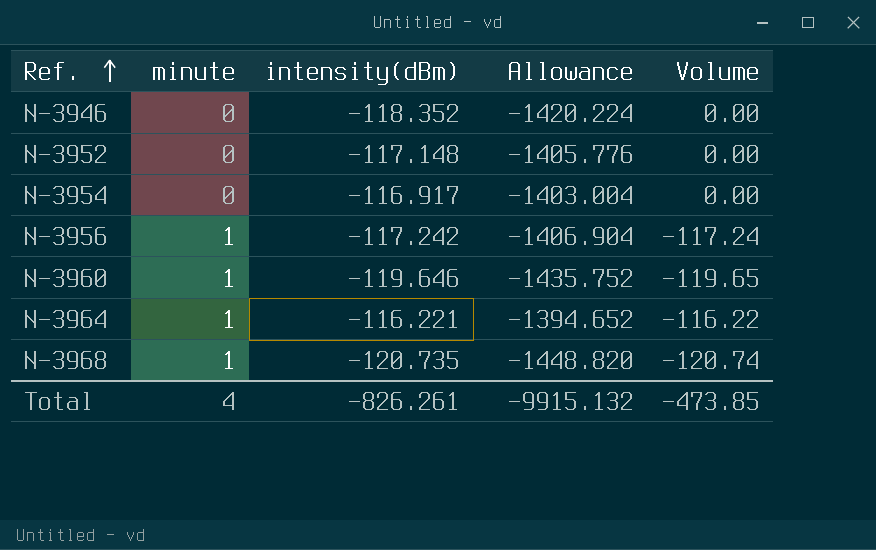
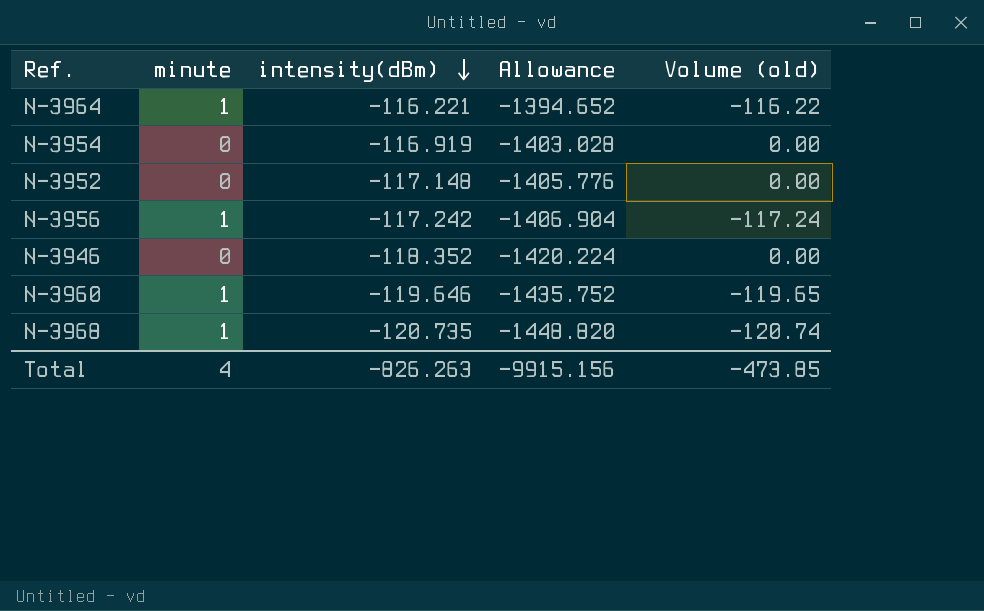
row order: Ref. ascending -> intensity(dBm) descending
column name: Volume -> Volume (old)
N-3954 | intensity(dBm): -116.917 -> -116.919
N-3954 | Allowance: -1403.004 -> -1403.028
Total | intensity(dBm): -826.261 -> -826.263
Total | Allowance: -9915.132 -> -9915.156

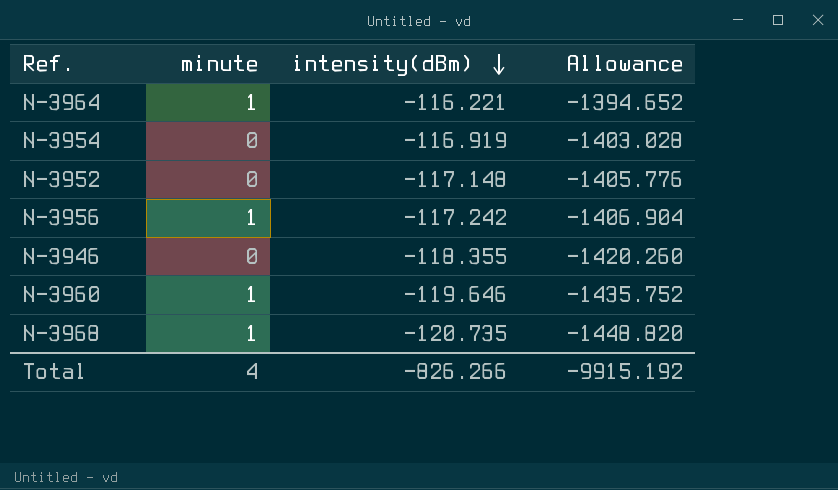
column Volume (old) | formula: [minute] * [intensity(dBm)] -> none
N-3946 | intensity(dBm): -118.352 -> -118.355
N-3946 | Allowance: -1420.224 -> -1420.260
Total | intensity(dBm): -826.263 -> -826.266
Total | Allowance: -9915.156 -> -9915.192

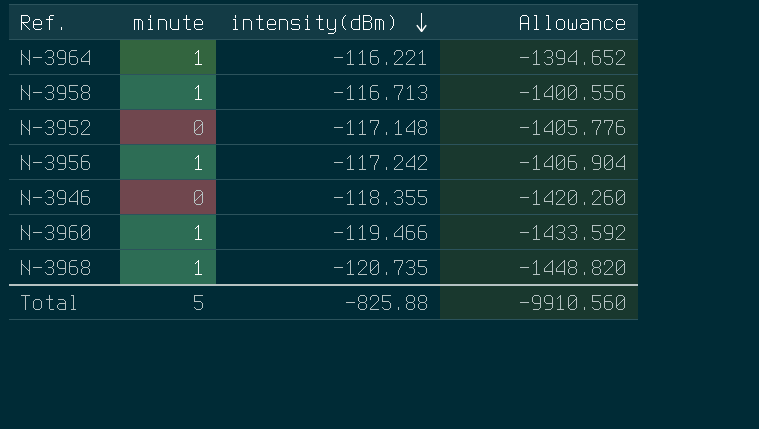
row N-3954: 0 | -116.919 | -1403.028 -> none
row N-3958: none -> 1 | -116.713 | -1400.556
N-3960 | intensity(dBm): -119.646 -> -119.466
N-3960 | Allowance: -1435.752 -> -1433.592
Total | minute: 4 -> 5
Total | intensity(dBm): -826.266 -> -825.88
Total | Allowance: -9915.192 -> -9910.560

